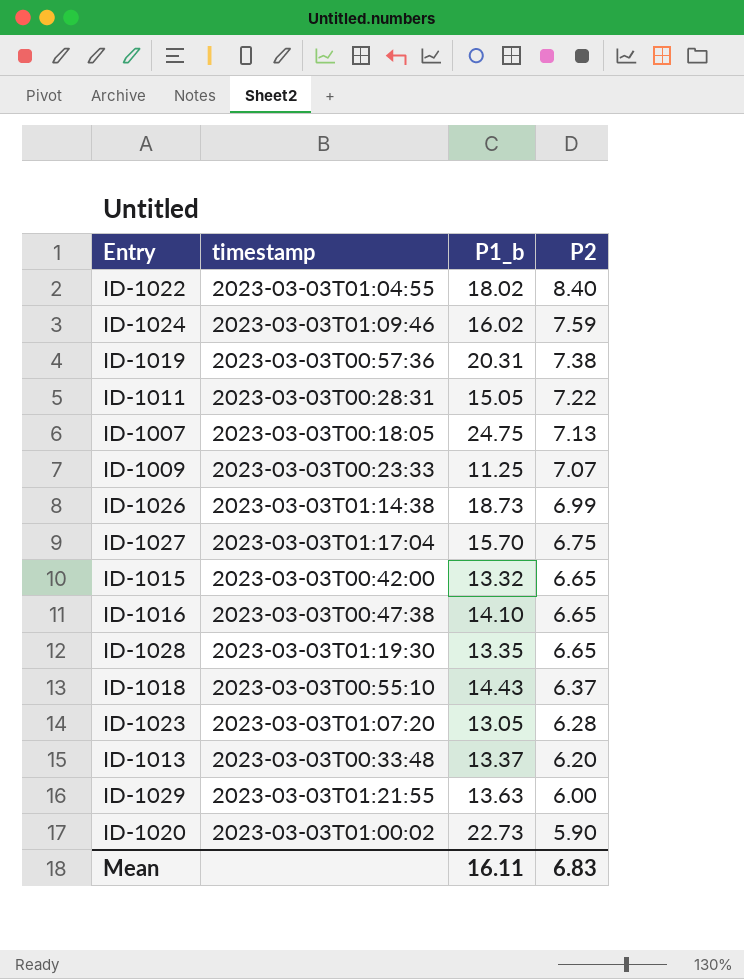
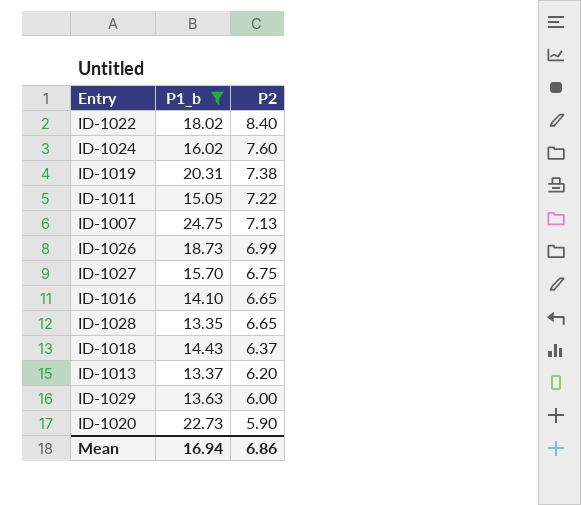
filter: none -> P1_b >= 13.35
column timestamp | position: 2 -> none
ID-1024 | P2: 7.59 -> 7.60
Mean | P1_b: 16.11 -> 16.94
Mean | P2: 6.83 -> 6.86

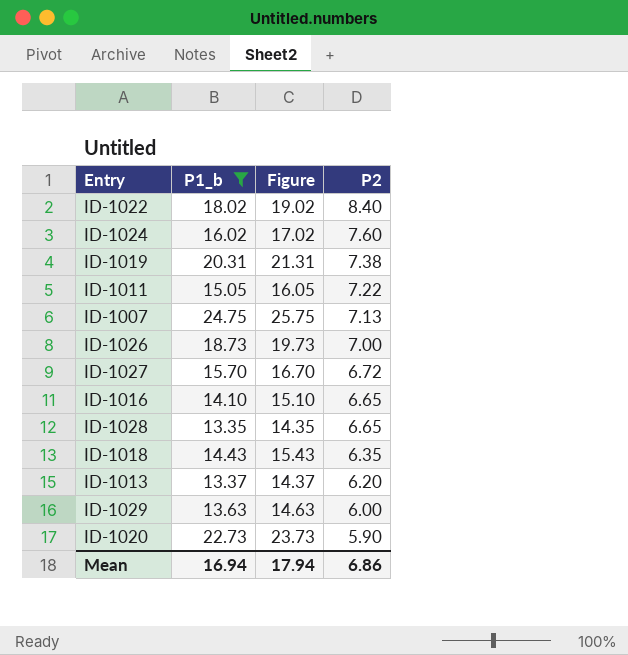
column Figure | formula: none -> [P1_b] + 1
ID-1026 | P2: 6.99 -> 7.00
ID-1027 | P2: 6.75 -> 6.72
ID-1018 | P2: 6.37 -> 6.35

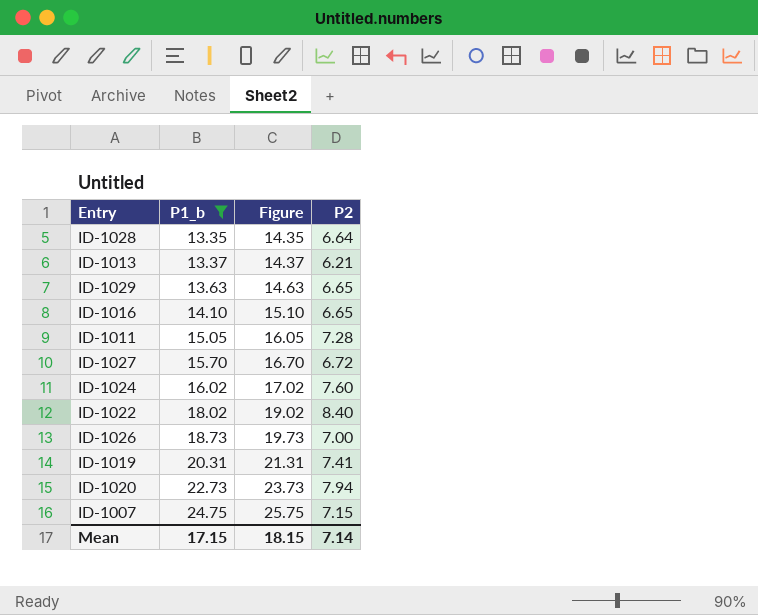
row order: P2 descending -> P1_b ascending
row ID-1018: 14.43 | 15.43 | 6.35 -> none
ID-1028 | P2: 6.65 -> 6.64
ID-1013 | P2: 6.20 -> 6.21
ID-1029 | P2: 6.00 -> 6.65
ID-1011 | P2: 7.22 -> 7.28
ID-1019 | P2: 7.38 -> 7.41
ID-1020 | P2: 5.90 -> 7.94
ID-1007 | P2: 7.13 -> 7.15
Mean | P1_b: 16.94 -> 17.15
Mean | Figure: 17.94 -> 18.15
Mean | P2: 6.86 -> 7.14

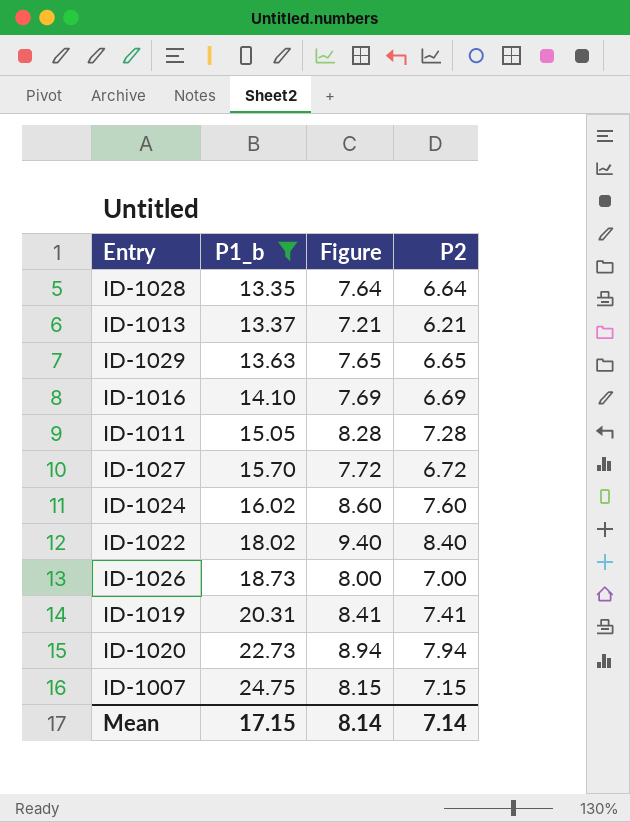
column Figure | formula: [P1_b] + 1 -> [P2] + 1
ID-1016 | P2: 6.65 -> 6.69
Mean | Figure: 18.15 -> 8.14

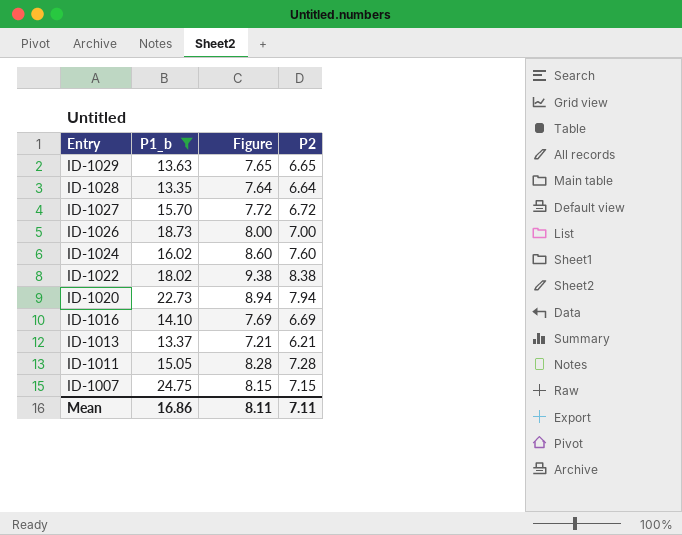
row order: P1_b ascending -> Entry descending
row ID-1019: 20.31 | 8.41 | 7.41 -> none
ID-1022 | Figure: 9.40 -> 9.38
ID-1022 | P2: 8.40 -> 8.38
Mean | P1_b: 17.15 -> 16.86
Mean | Figure: 8.14 -> 8.11
Mean | P2: 7.14 -> 7.11

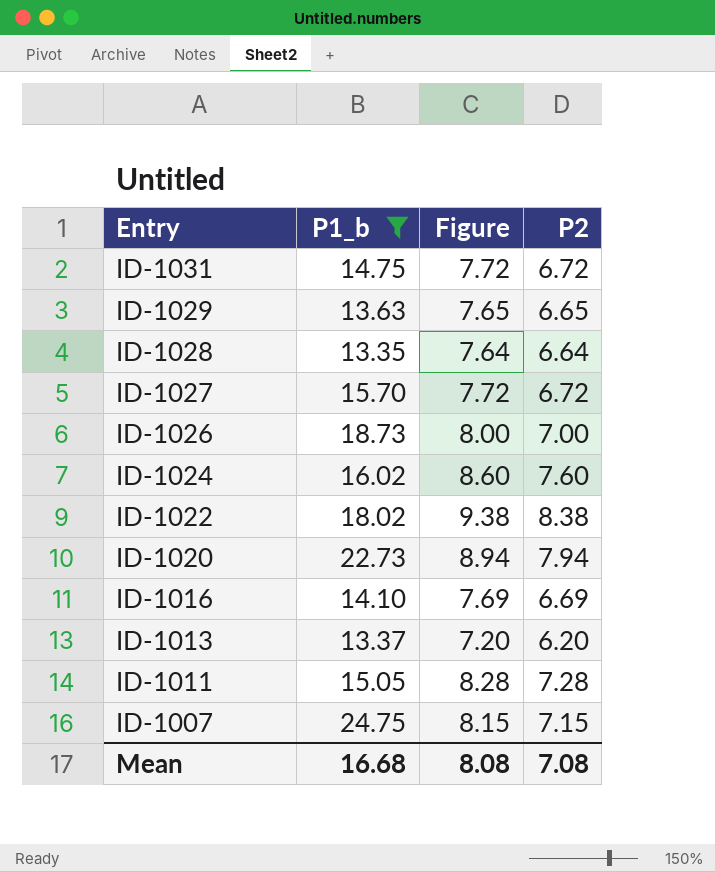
row ID-1031: none -> 14.75 | 7.72 | 6.72
ID-1013 | Figure: 7.21 -> 7.20
ID-1013 | P2: 6.21 -> 6.20
Mean | P1_b: 16.86 -> 16.68
Mean | Figure: 8.11 -> 8.08
Mean | P2: 7.11 -> 7.08

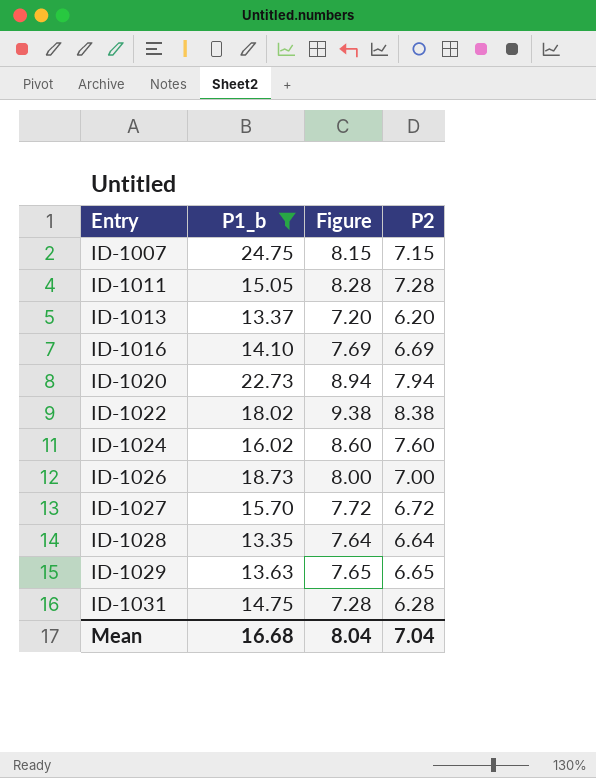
row order: Entry descending -> Entry ascending
ID-1031 | Figure: 7.72 -> 7.28
ID-1031 | P2: 6.72 -> 6.28
Mean | Figure: 8.08 -> 8.04
Mean | P2: 7.08 -> 7.04

